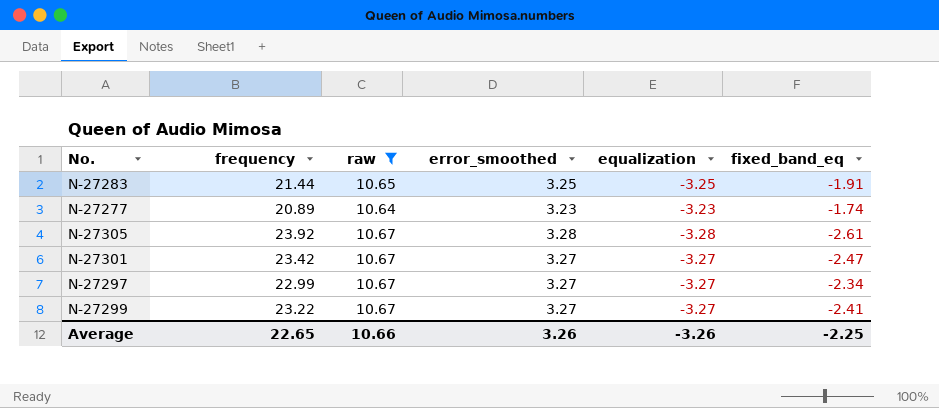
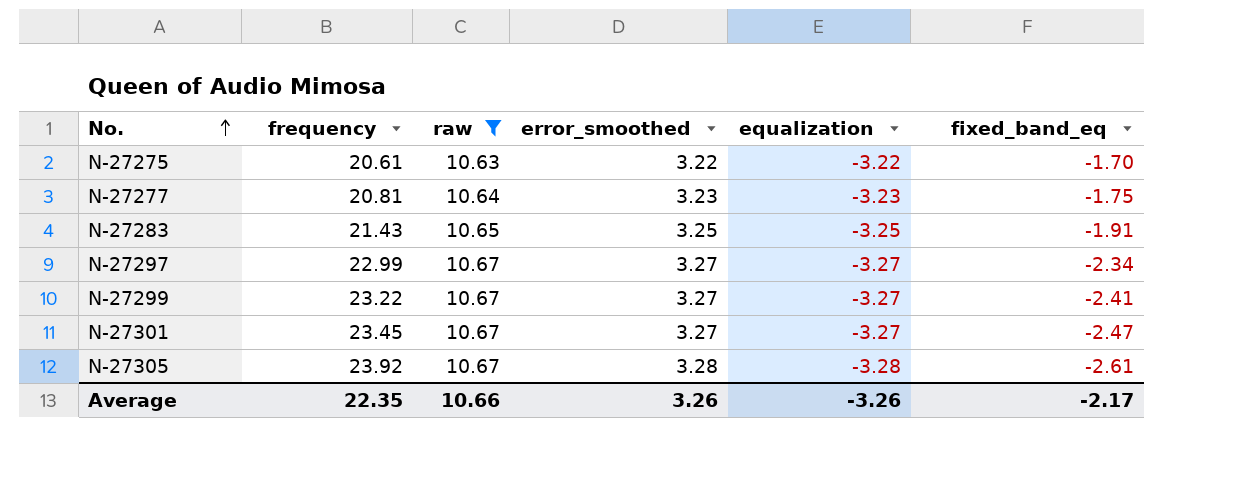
row order: none -> No. ascending
row N-27275: none -> 20.61 | 10.63 | 3.22 | -3.22 | -1.70
N-27277 | frequency: 20.89 -> 20.81
N-27277 | fixed_band_eq: -1.74 -> -1.75
N-27283 | frequency: 21.44 -> 21.43
N-27301 | frequency: 23.42 -> 23.45
Average | frequency: 22.65 -> 22.35
Average | fixed_band_eq: -2.25 -> -2.17

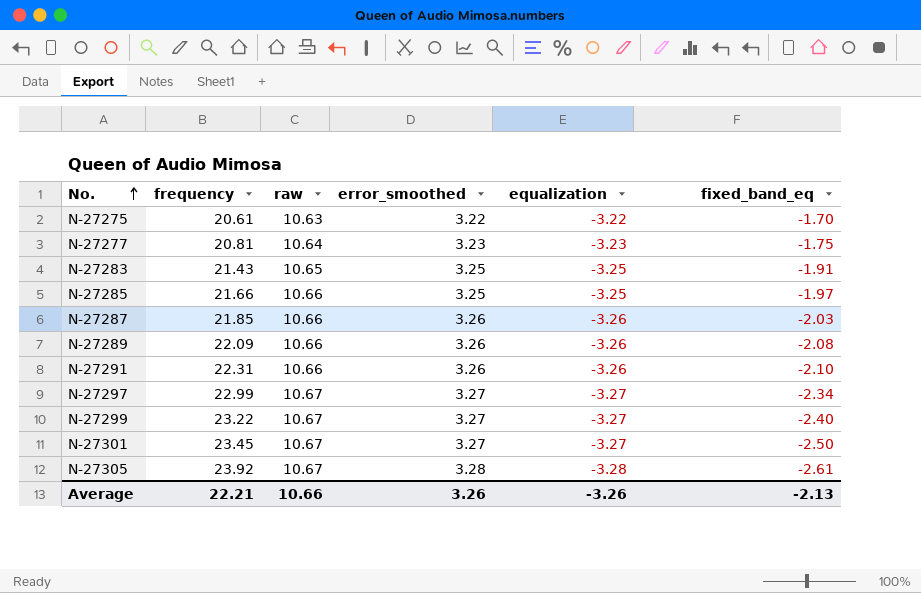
filter: raw != 10.66 -> none
N-27299 | fixed_band_eq: -2.41 -> -2.40
N-27301 | fixed_band_eq: -2.47 -> -2.50
Average | frequency: 22.35 -> 22.21
Average | fixed_band_eq: -2.17 -> -2.13

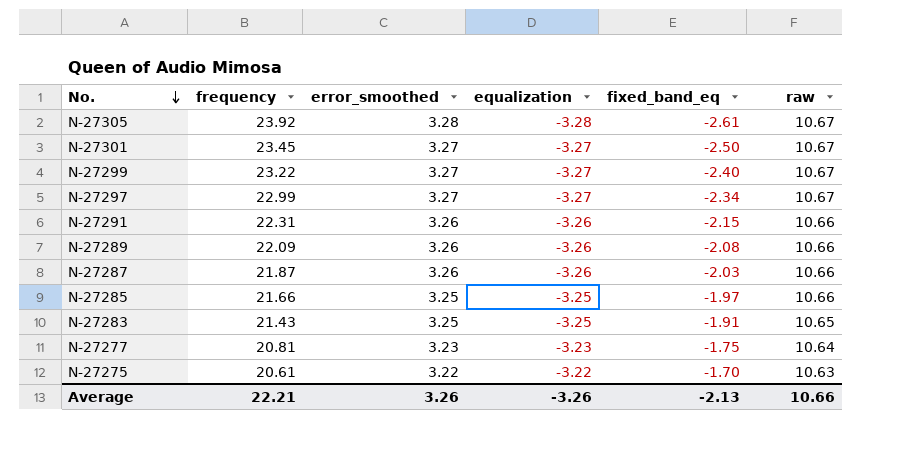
row order: No. ascending -> No. descending
column raw | position: 3 -> 6
N-27291 | fixed_band_eq: -2.10 -> -2.15
N-27287 | frequency: 21.85 -> 21.87

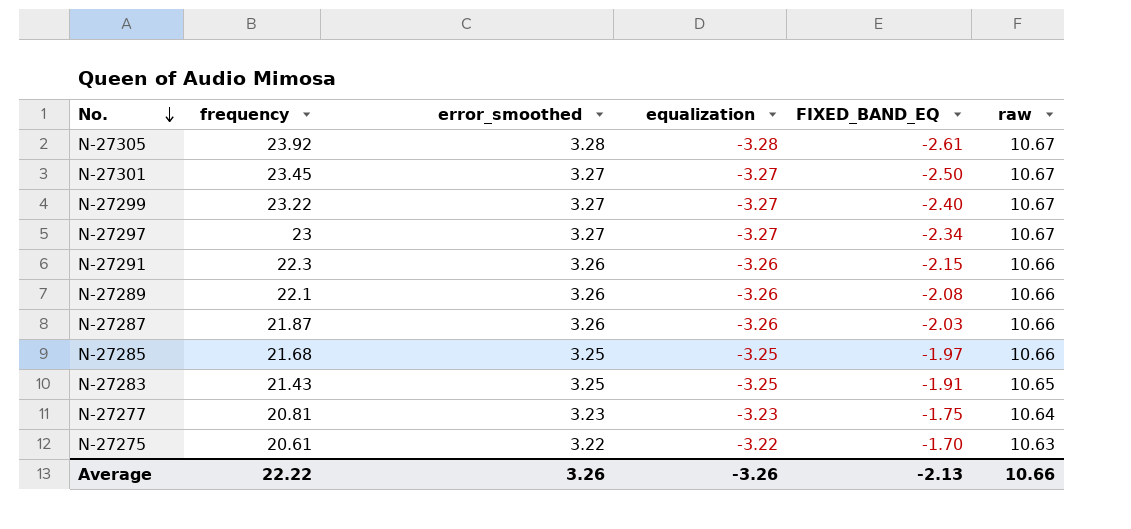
column name: fixed_band_eq -> FIXED_BAND_EQ
N-27297 | frequency: 22.99 -> 23
N-27291 | frequency: 22.31 -> 22.3
N-27289 | frequency: 22.09 -> 22.1
N-27285 | frequency: 21.66 -> 21.68
Average | frequency: 22.21 -> 22.22

